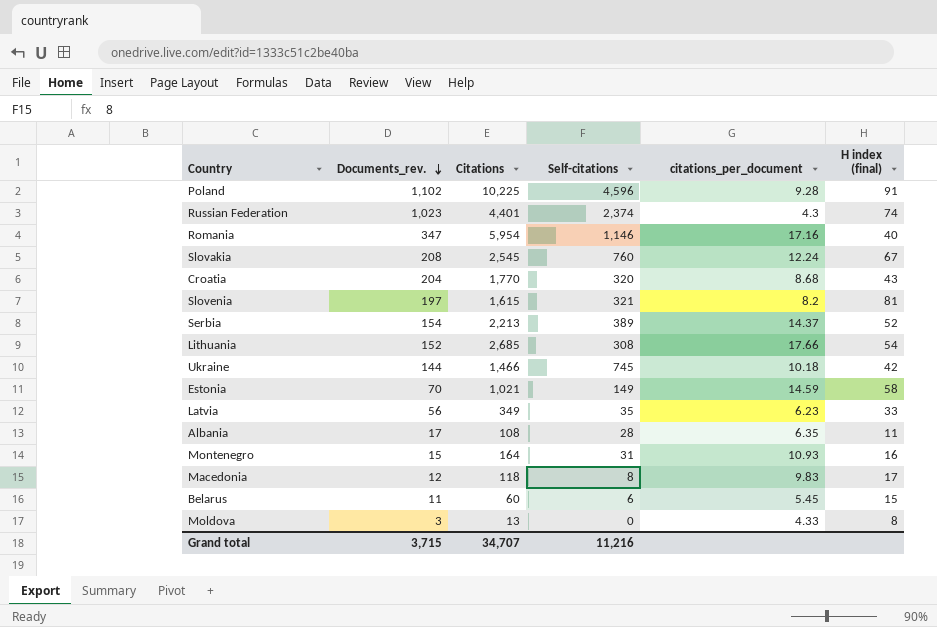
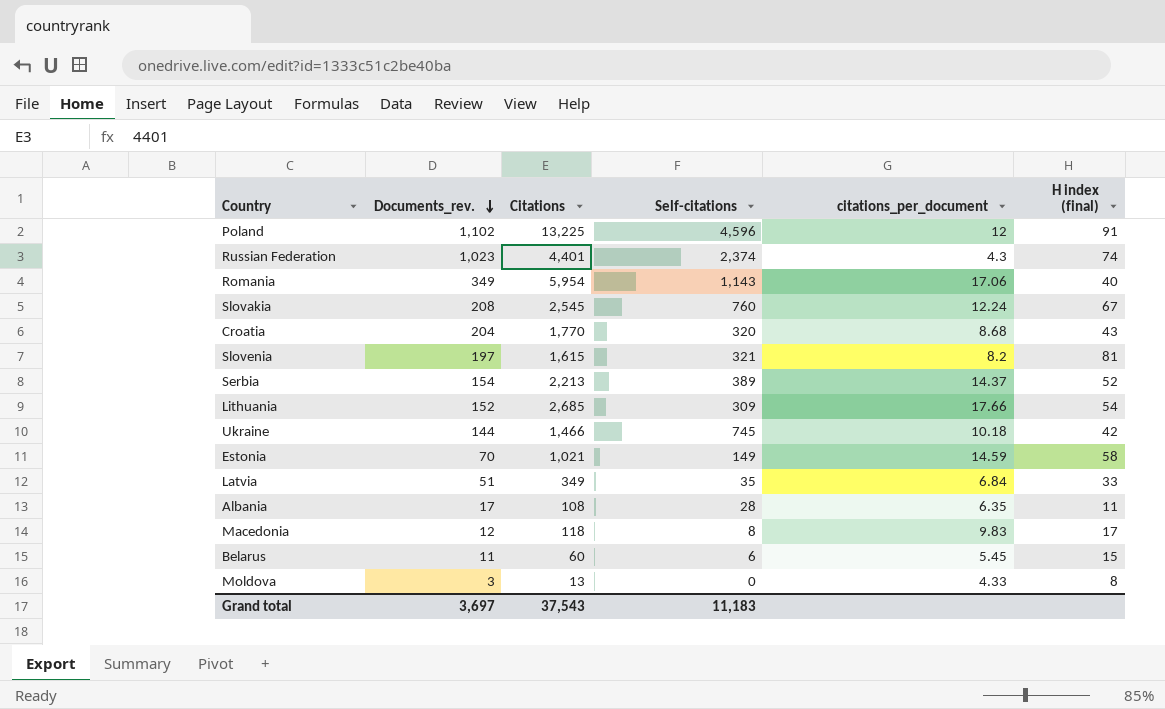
row Montenegro: 15 | 164 | 31 | 10.93 | 16 -> none
Poland | Citations: 10,225 -> 13,225
Poland | citations_per_document: 9.28 -> 12
Romania | Documents_rev.: 347 -> 349
Romania | Self-citations: 1,146 -> 1,143
Romania | citations_per_document: 17.16 -> 17.06
Lithuania | Self-citations: 308 -> 309
Latvia | Documents_rev.: 56 -> 51
Latvia | citations_per_document: 6.23 -> 6.84
Grand total | Documents_rev.: 3,715 -> 3,697
Grand total | Citations: 34,707 -> 37,543
Grand total | Self-citations: 11,216 -> 11,183

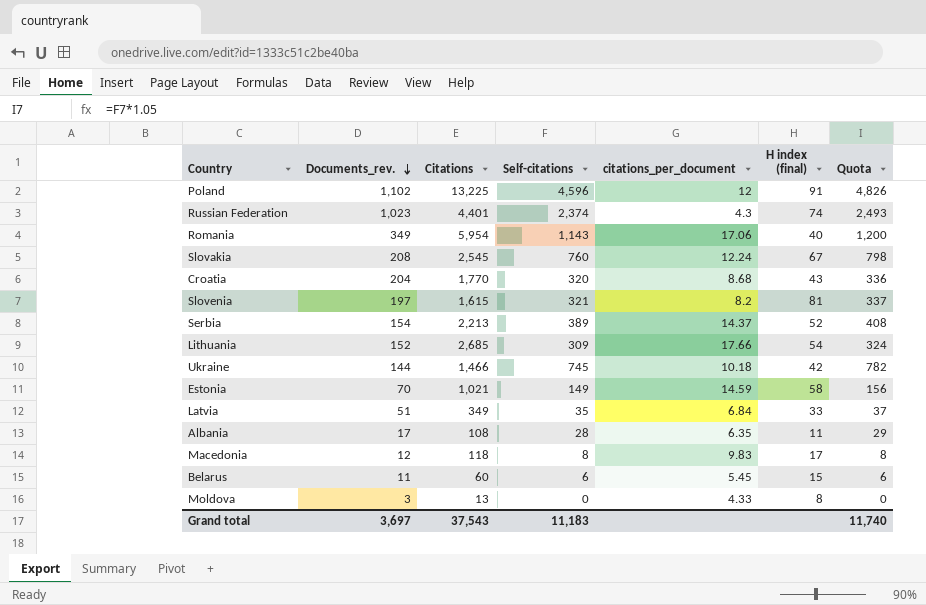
column Quota | formula: none -> [Self-citations] * 1.05

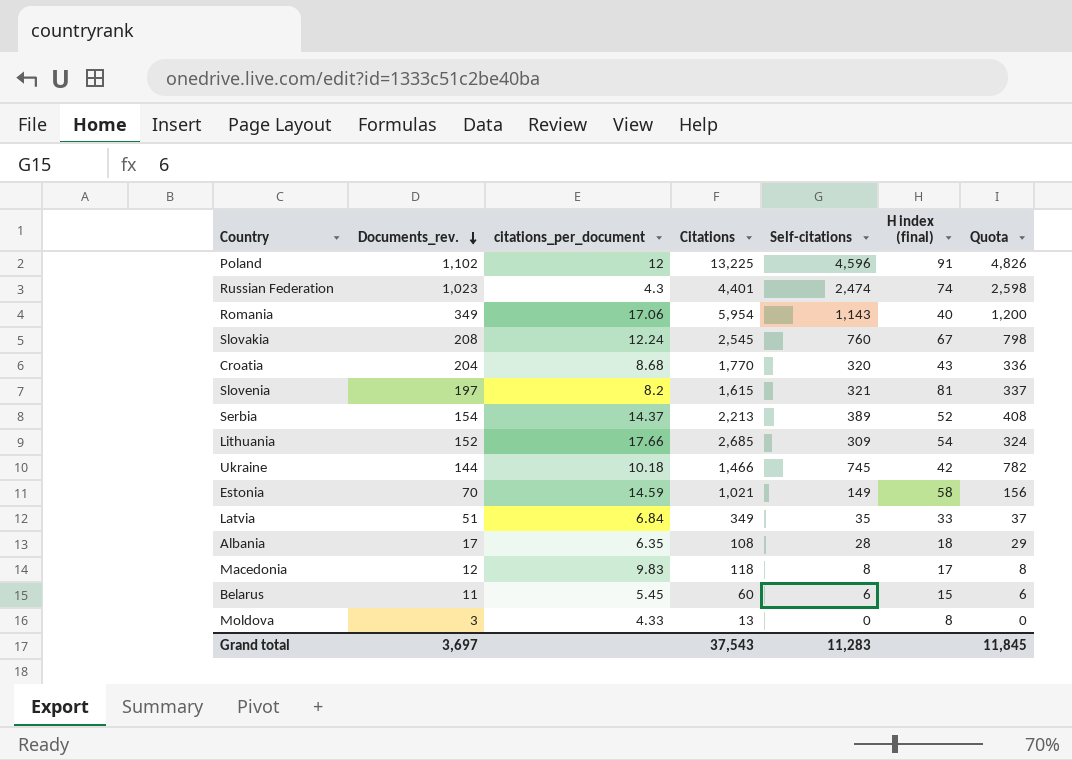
column citations_per_document | position: 5 -> 3
Russian Federation | Self-citations: 2,374 -> 2,474
Russian Federation | Quota: 2,493 -> 2,598
Albania | H index (final): 11 -> 18
Grand total | Self-citations: 11,183 -> 11,283
Grand total | Quota: 11,740 -> 11,845

